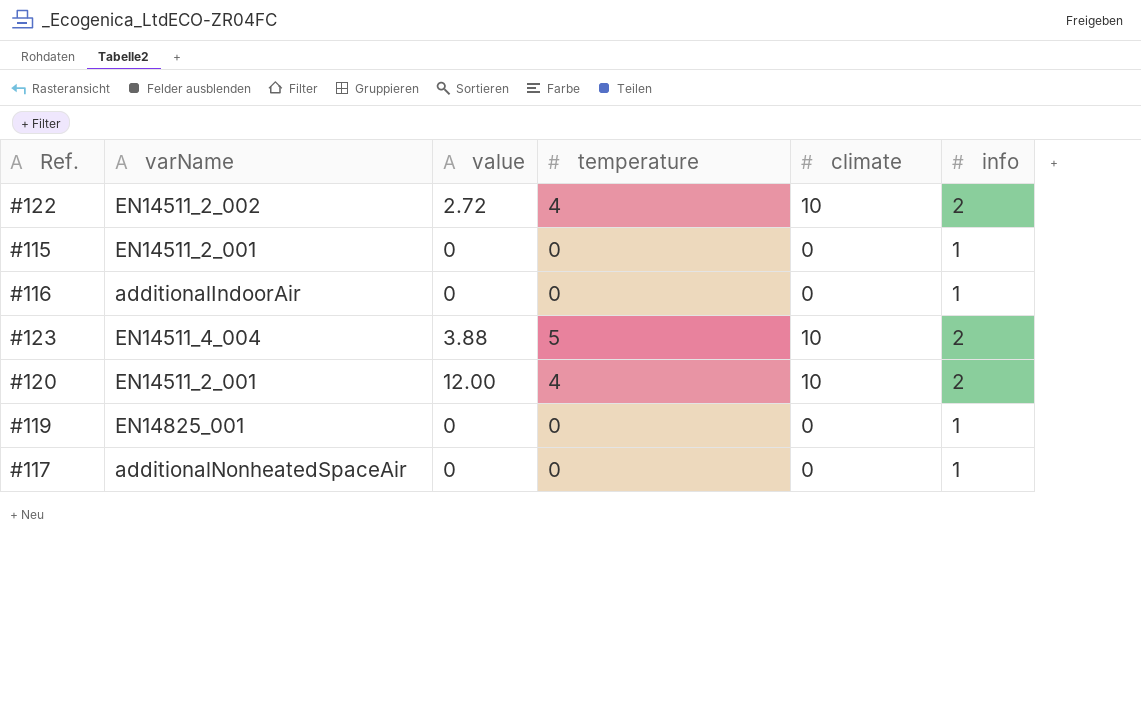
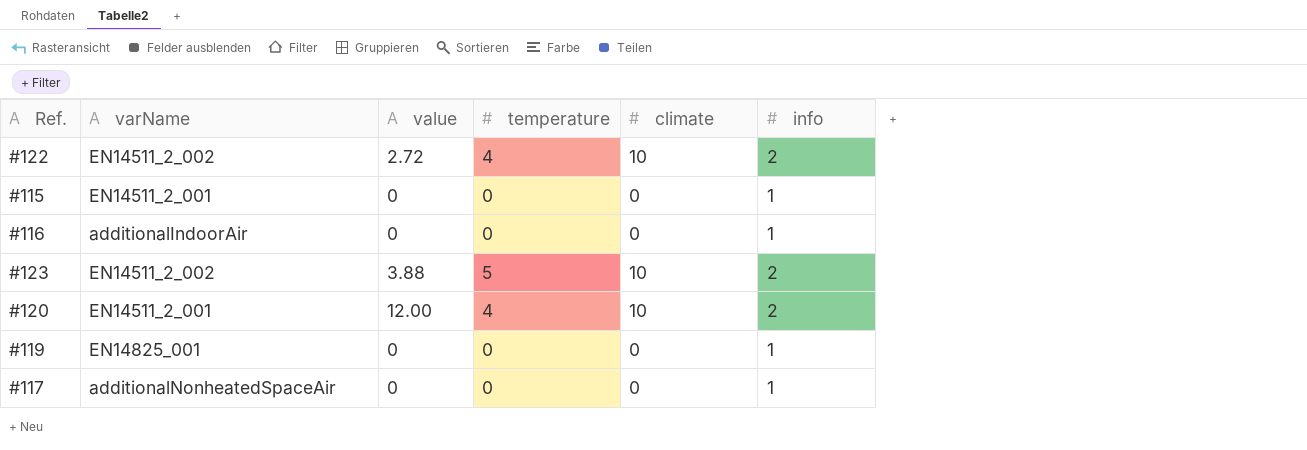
#123 | varName: EN14511_4_004 -> EN14511_2_002

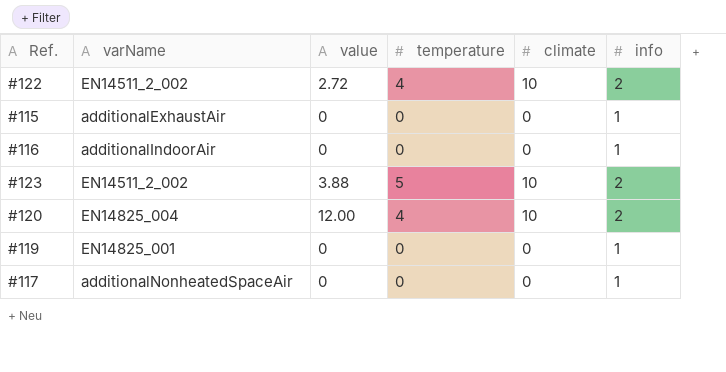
#115 | varName: EN14511_2_001 -> additionalExhaustAir
#120 | varName: EN14511_2_001 -> EN14825_004

